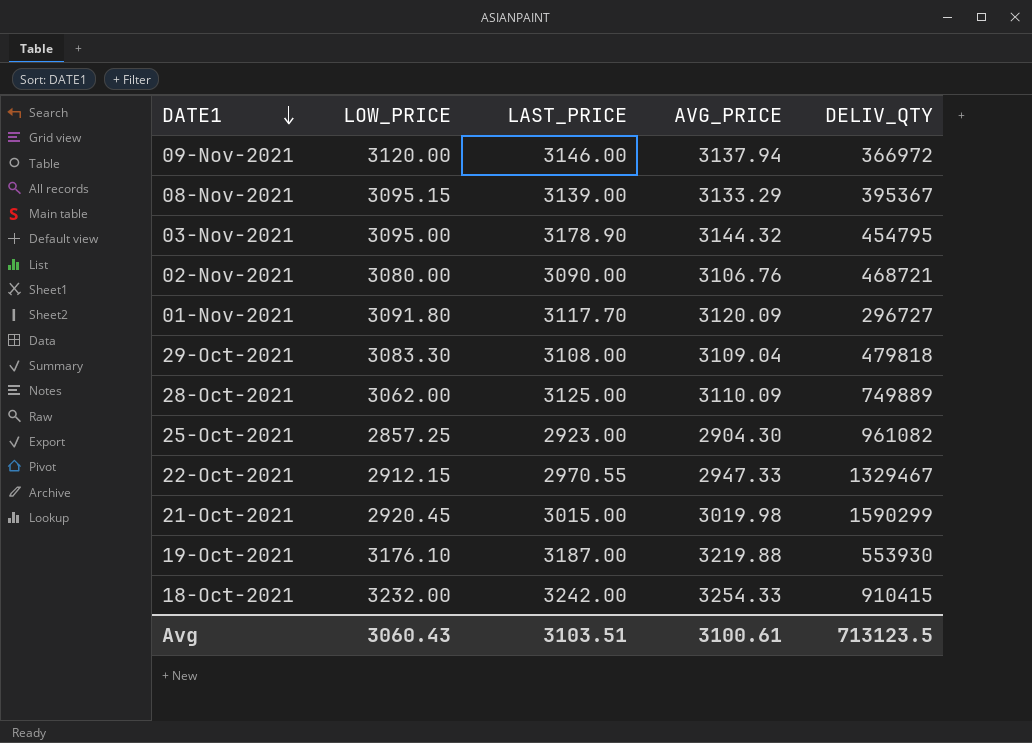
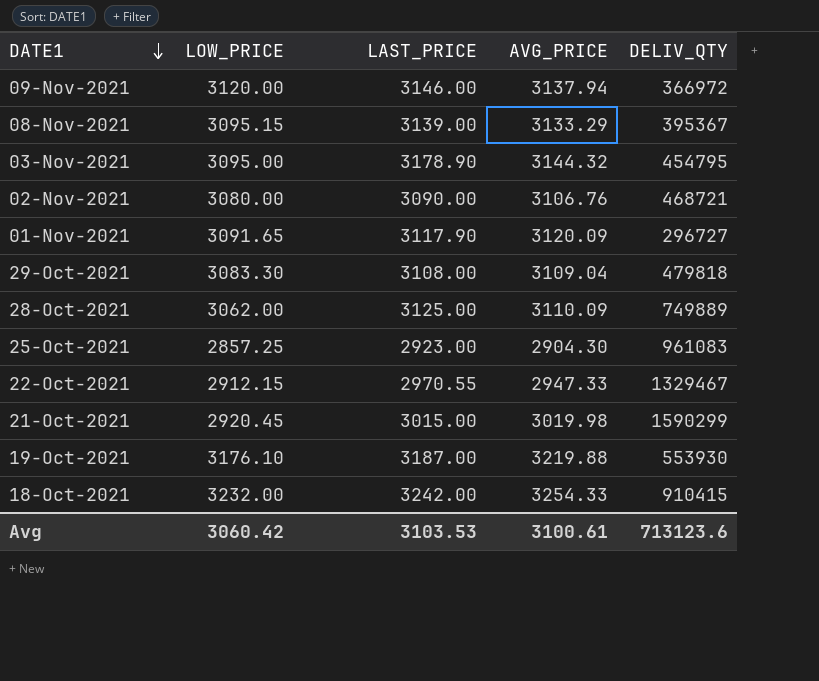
01-Nov-2021 | LOW_PRICE: 3091.80 -> 3091.65
01-Nov-2021 | LAST_PRICE: 3117.70 -> 3117.90
25-Oct-2021 | DELIV_QTY: 961082 -> 961083
Avg | LOW_PRICE: 3060.43 -> 3060.42
Avg | LAST_PRICE: 3103.51 -> 3103.53
Avg | DELIV_QTY: 713123.5 -> 713123.6

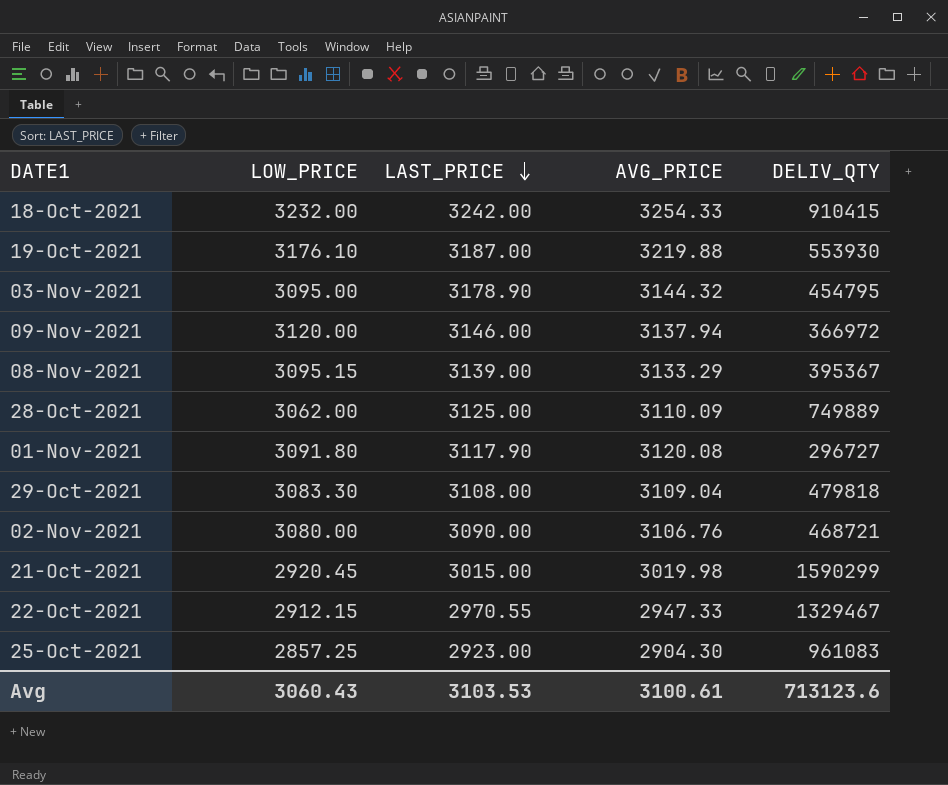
row order: DATE1 descending -> LAST_PRICE descending
01-Nov-2021 | LOW_PRICE: 3091.65 -> 3091.80
01-Nov-2021 | AVG_PRICE: 3120.09 -> 3120.08
Avg | LOW_PRICE: 3060.42 -> 3060.43

